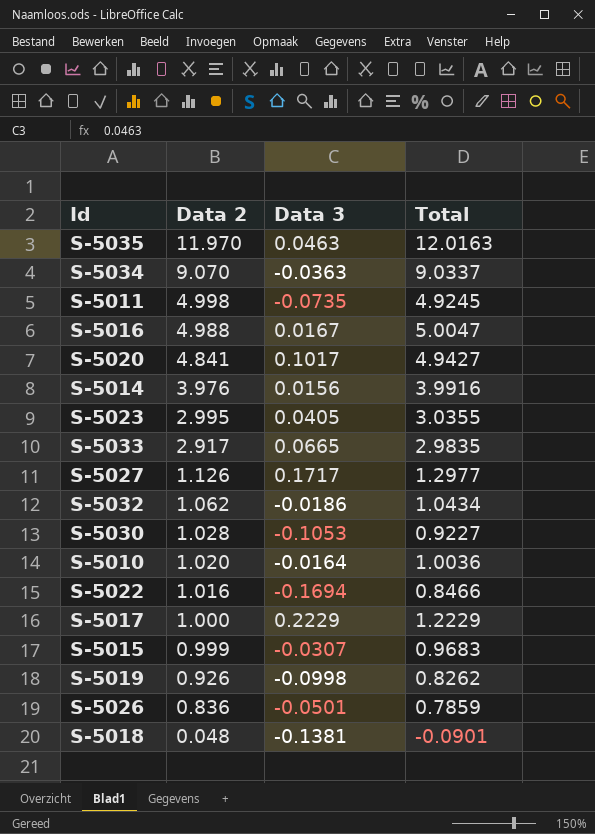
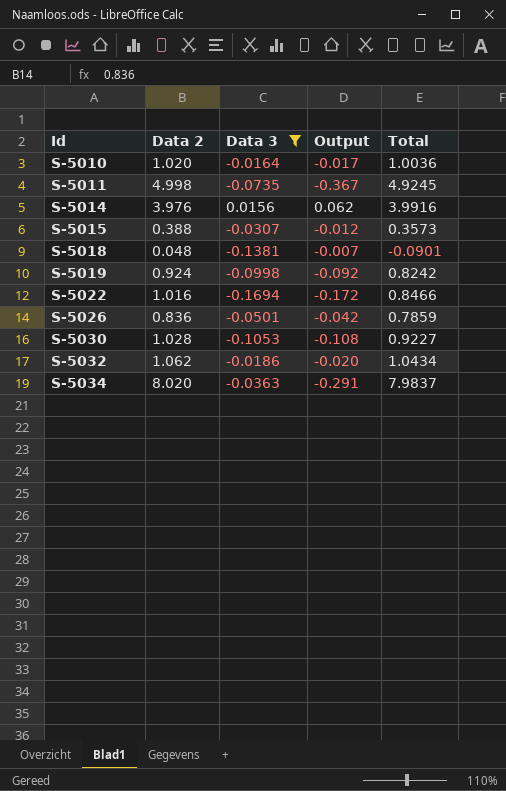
filter: none -> Data 3 <= 0.0156
row order: Data 2 descending -> Id ascending
column Output | formula: none -> [Data 2] * [Data 3]
S-5015 | Data 2: 0.999 -> 0.388
S-5015 | Total: 0.9683 -> 0.3573
S-5019 | Data 2: 0.926 -> 0.924
S-5019 | Total: 0.8262 -> 0.8242
S-5034 | Data 2: 9.070 -> 8.020
S-5034 | Total: 9.0337 -> 7.9837

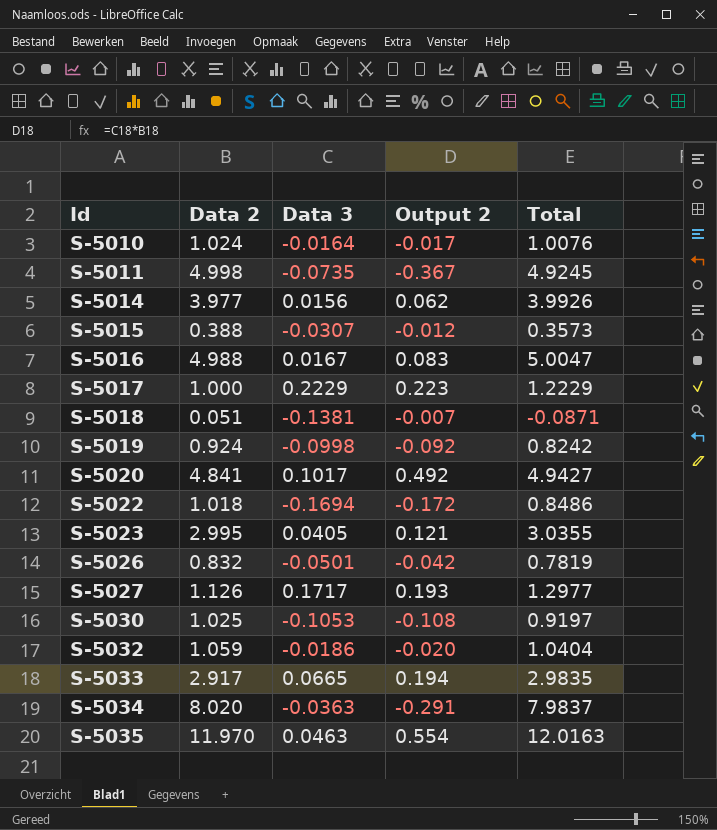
filter: Data 3 <= 0.0156 -> none
column name: Output -> Output 2
S-5010 | Data 2: 1.020 -> 1.024
S-5010 | Total: 1.0036 -> 1.0076
S-5014 | Data 2: 3.976 -> 3.977
S-5014 | Total: 3.9916 -> 3.9926
S-5018 | Data 2: 0.048 -> 0.051
S-5018 | Total: -0.0901 -> -0.0871
S-5022 | Data 2: 1.016 -> 1.018
S-5022 | Total: 0.8466 -> 0.8486
S-5026 | Data 2: 0.836 -> 0.832
S-5026 | Total: 0.7859 -> 0.7819
S-5030 | Data 2: 1.028 -> 1.025
S-5030 | Total: 0.9227 -> 0.9197
S-5032 | Data 2: 1.062 -> 1.059
S-5032 | Total: 1.0434 -> 1.0404

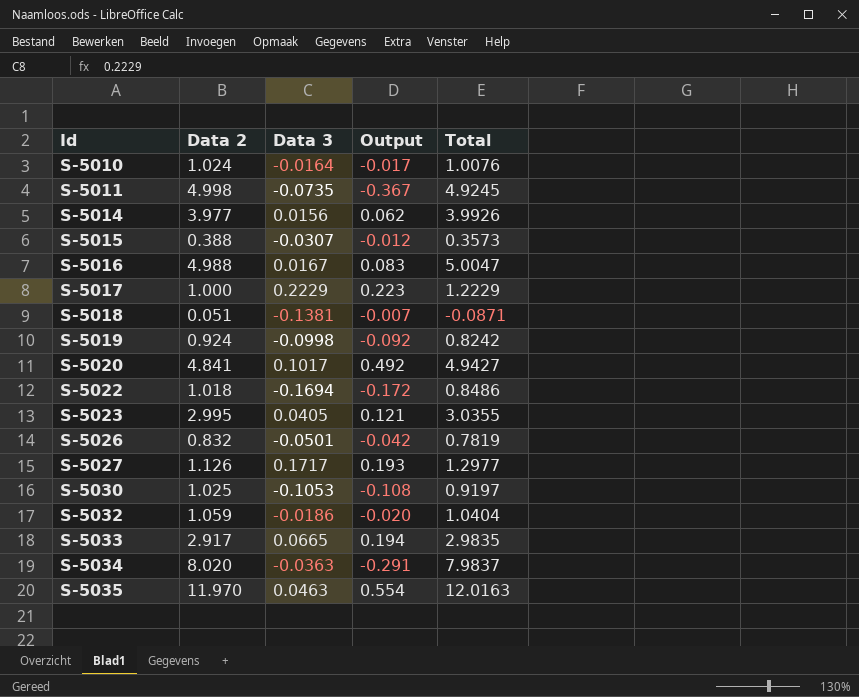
column name: Output 2 -> Output

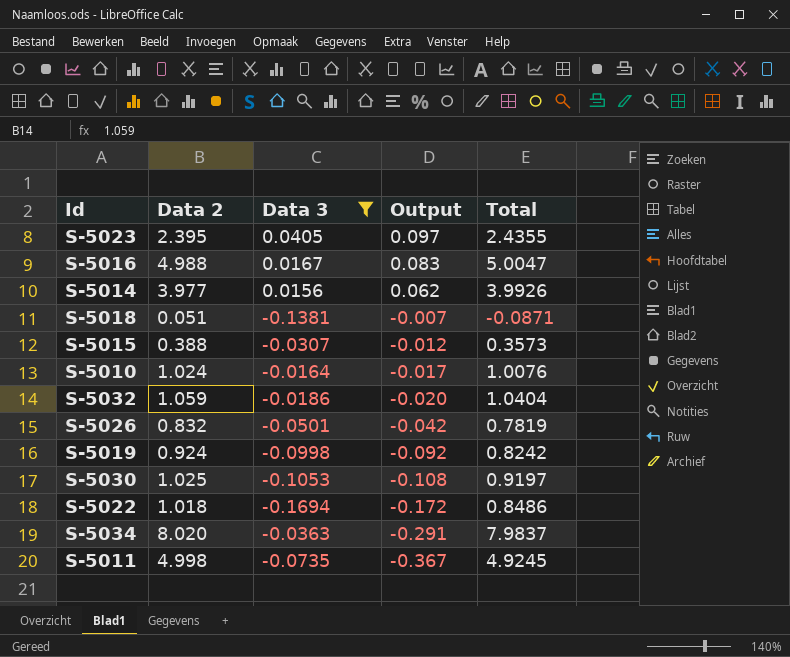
filter: none -> Data 3 <= 0.0405
row order: Id ascending -> Output descending
S-5023 | Data 2: 2.995 -> 2.395
S-5023 | Output: 0.121 -> 0.097
S-5023 | Total: 3.0355 -> 2.4355

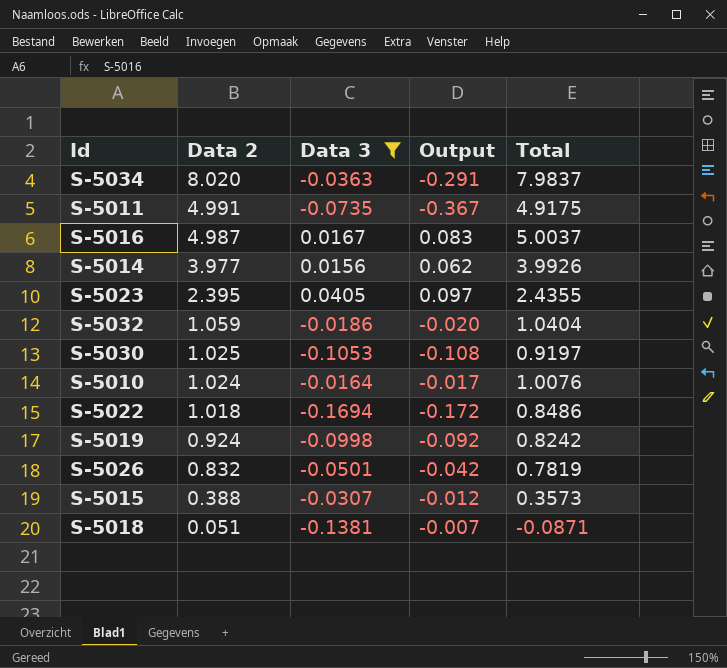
row order: Output descending -> Data 2 descending
S-5011 | Data 2: 4.998 -> 4.991
S-5011 | Total: 4.9245 -> 4.9175
S-5016 | Data 2: 4.988 -> 4.987
S-5016 | Total: 5.0047 -> 5.0037

